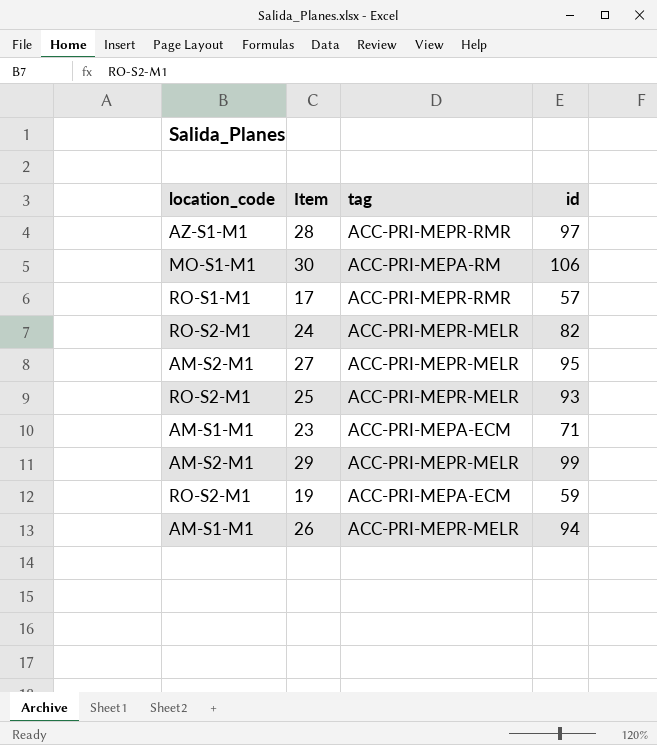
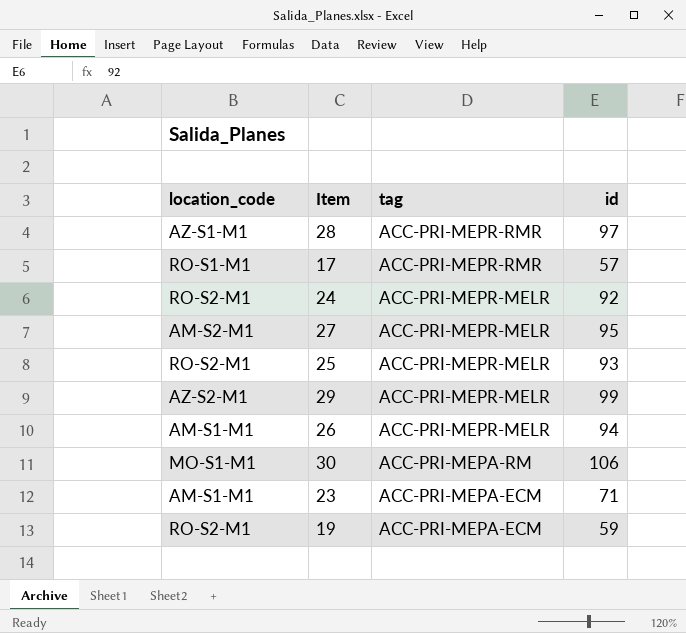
row order: none -> tag descending
24 | id: 82 -> 92
29 | location_code: AM-S2-M1 -> AZ-S2-M1

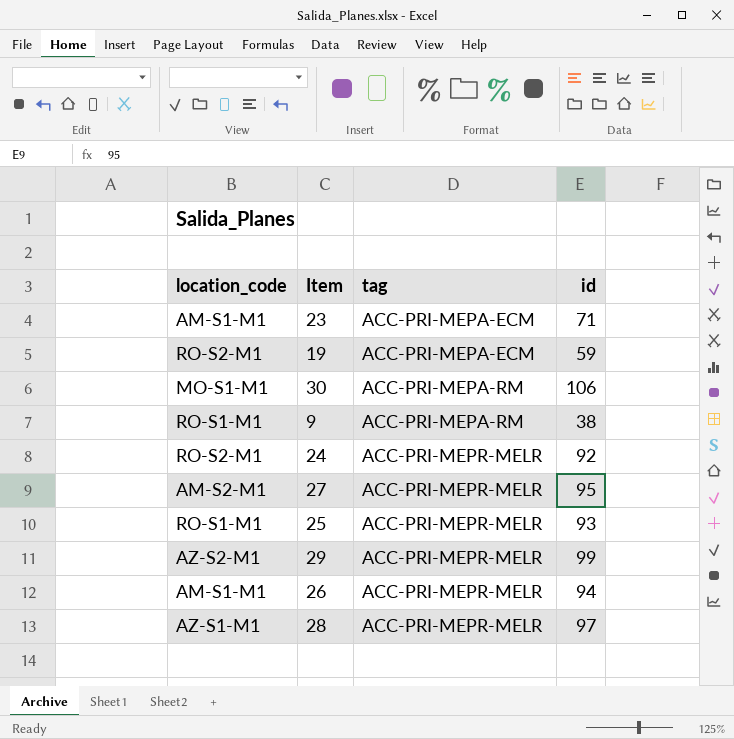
row order: tag descending -> tag ascending
row 17: RO-S1-M1 | ACC-PRI-MEPR-RMR | 57 -> none
row 9: none -> RO-S1-M1 | ACC-PRI-MEPA-RM | 38
25 | location_code: RO-S2-M1 -> RO-S1-M1
28 | tag: ACC-PRI-MEPR-RMR -> ACC-PRI-MEPR-MELR

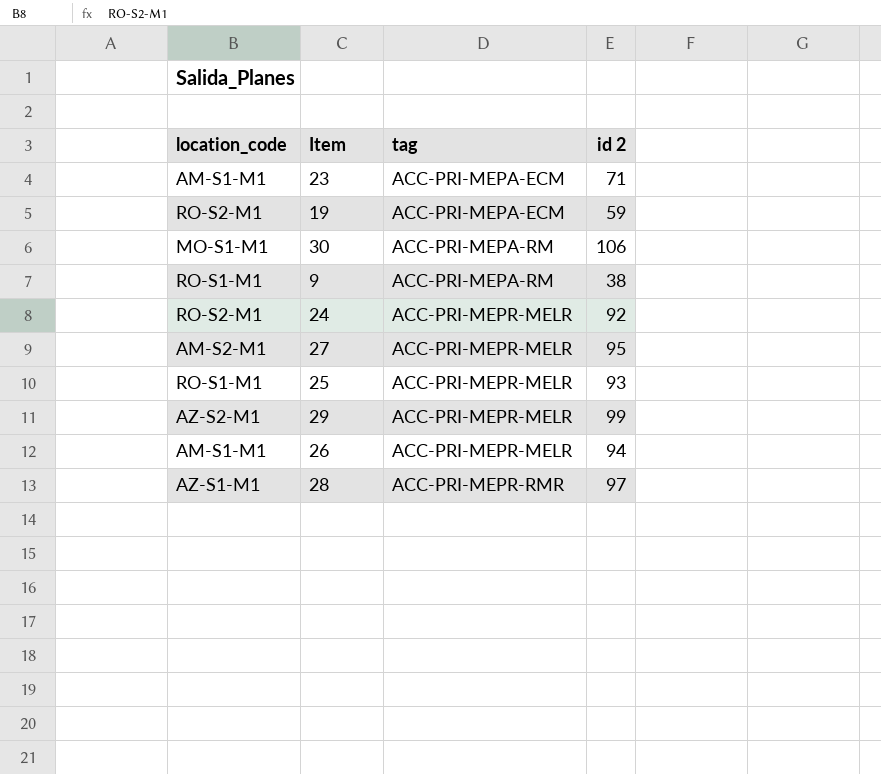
column name: id -> id 2
28 | tag: ACC-PRI-MEPR-MELR -> ACC-PRI-MEPR-RMR

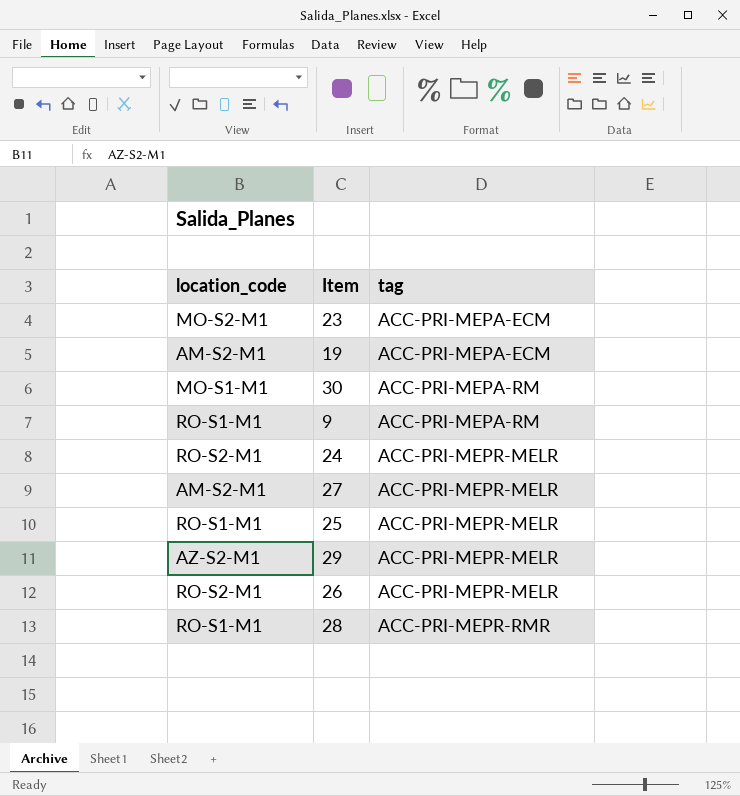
column id 2 | position: 4 -> none
23 | location_code: AM-S1-M1 -> MO-S2-M1
19 | location_code: RO-S2-M1 -> AM-S2-M1
26 | location_code: AM-S1-M1 -> RO-S2-M1
28 | location_code: AZ-S1-M1 -> RO-S1-M1

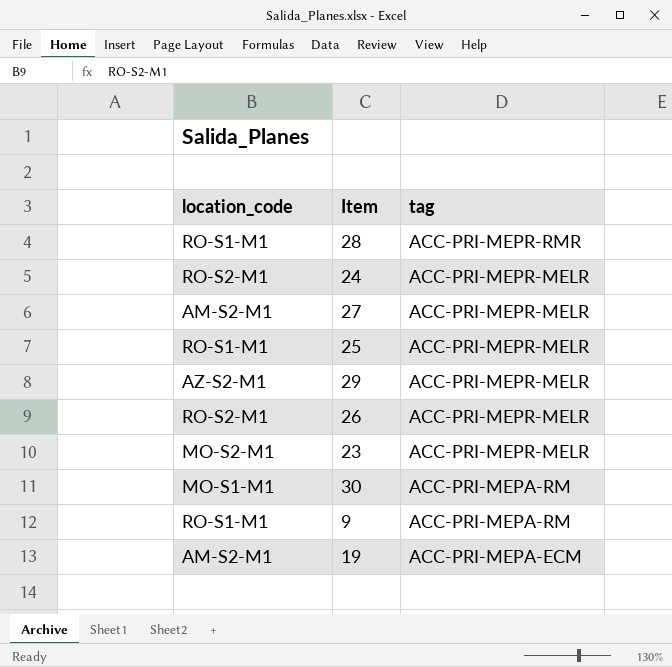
row order: tag ascending -> tag descending
23 | tag: ACC-PRI-MEPA-ECM -> ACC-PRI-MEPR-MELR

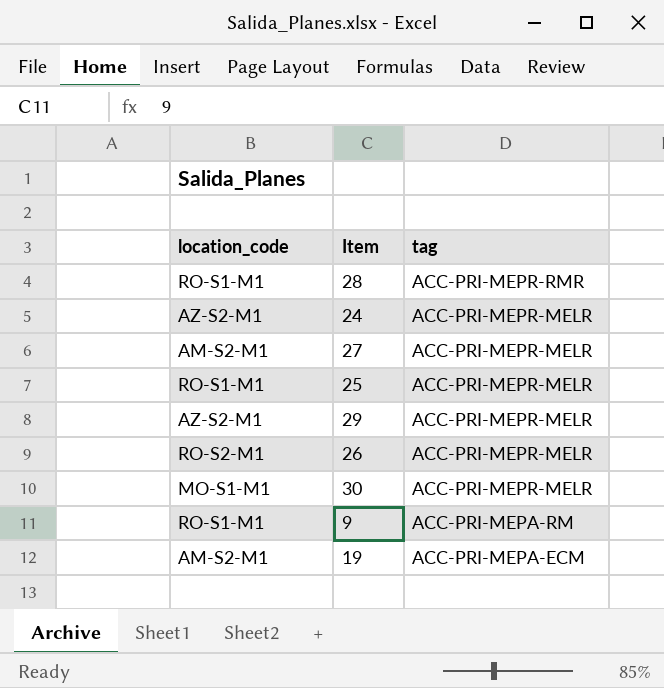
row 23: MO-S2-M1 | ACC-PRI-MEPR-MELR -> none
24 | location_code: RO-S2-M1 -> AZ-S2-M1
30 | tag: ACC-PRI-MEPA-RM -> ACC-PRI-MEPR-MELR

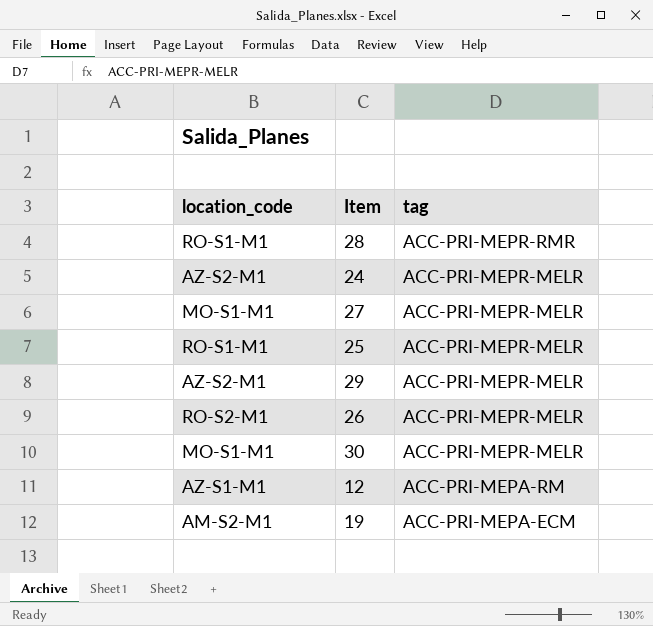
row 9: RO-S1-M1 | ACC-PRI-MEPA-RM -> none
27 | location_code: AM-S2-M1 -> MO-S1-M1
row 12: none -> AZ-S1-M1 | ACC-PRI-MEPA-RM

